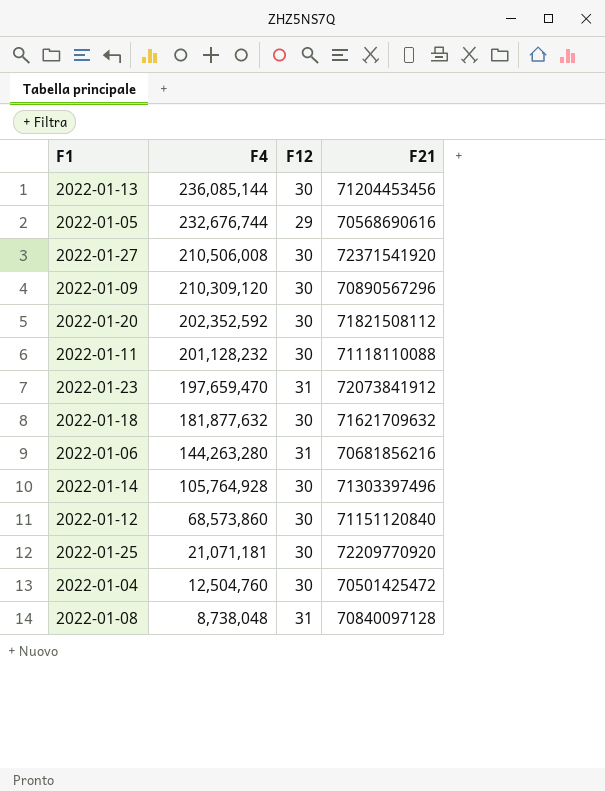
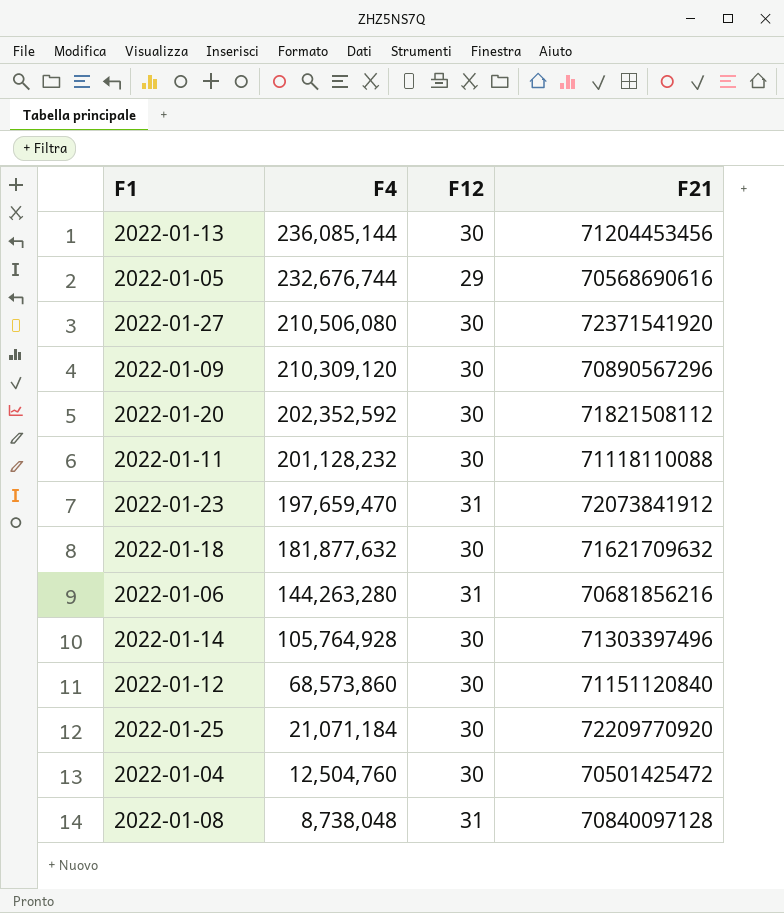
2022-01-27 | F4: 210,506,008 -> 210,506,080
2022-01-25 | F4: 21,071,181 -> 21,071,184

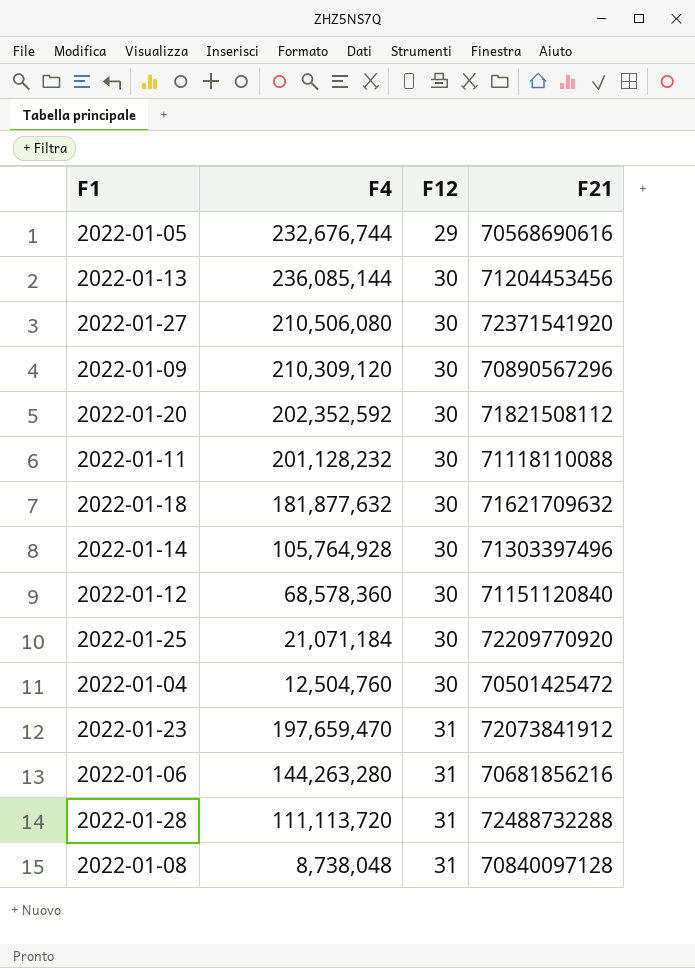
row order: F4 descending -> F12 ascending
2022-01-12 | F4: 68,573,860 -> 68,578,360
row 2022-01-28: none -> 111,113,720 | 31 | 72488732288

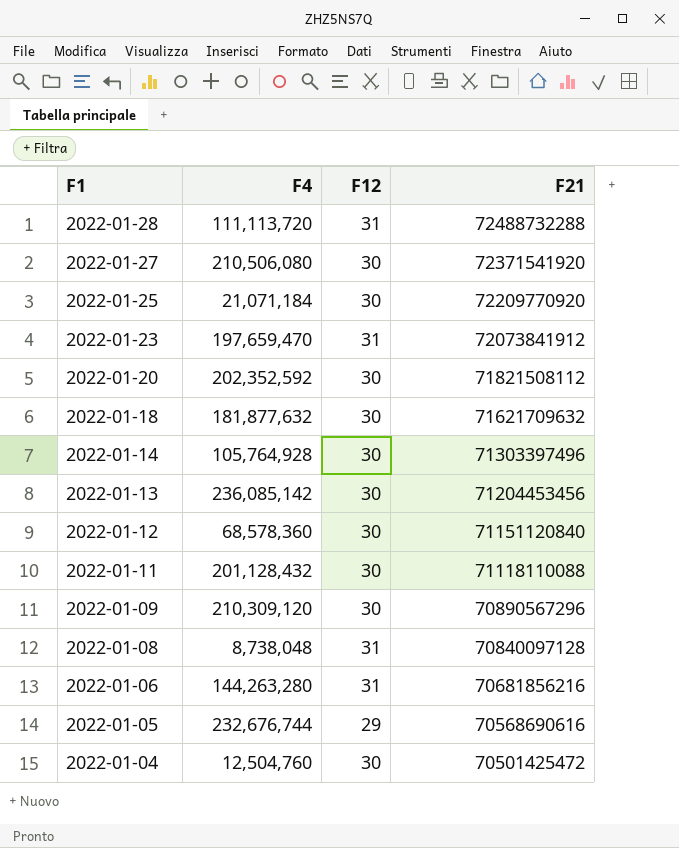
row order: F12 ascending -> F1 descending
2022-01-13 | F4: 236,085,144 -> 236,085,142
2022-01-11 | F4: 201,128,232 -> 201,128,432

